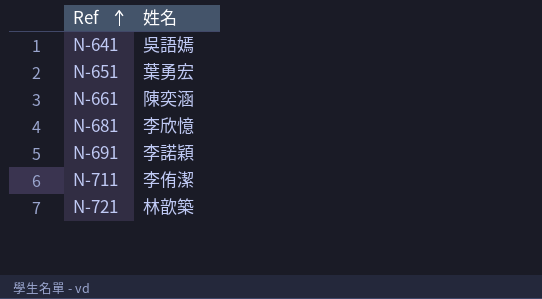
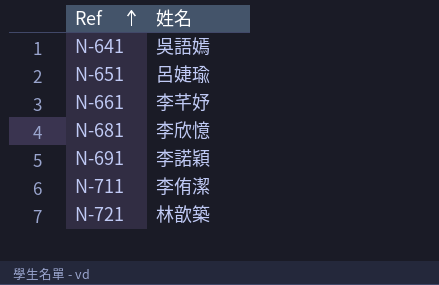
N-651 | 姓名: 葉勇宏 -> 呂婕瑜
N-661 | 姓名: 陳奕涵 -> 李芊妤

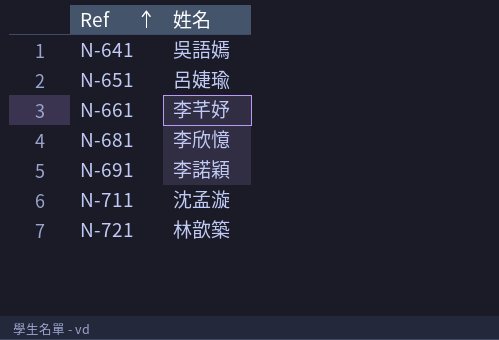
N-711 | 姓名: 李侑潔 -> 沈孟漩

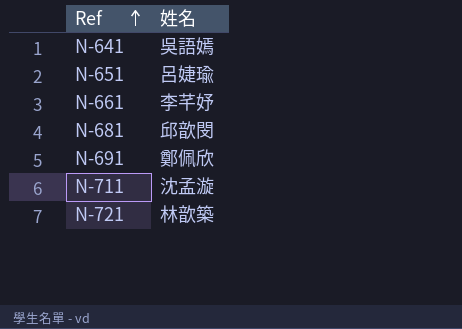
N-681 | 姓名: 李欣憶 -> 邱歆閔
N-691 | 姓名: 李諾穎 -> 鄭佩欣

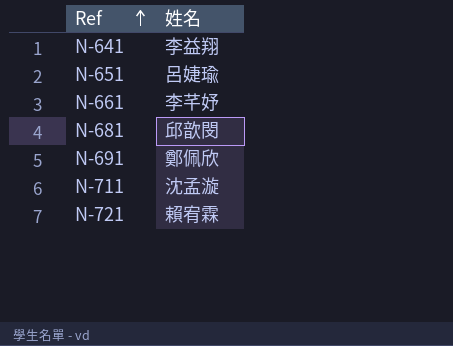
N-641 | 姓名: 吳語嫣 -> 李益翔
N-721 | 姓名: 林歆築 -> 賴宥霖

